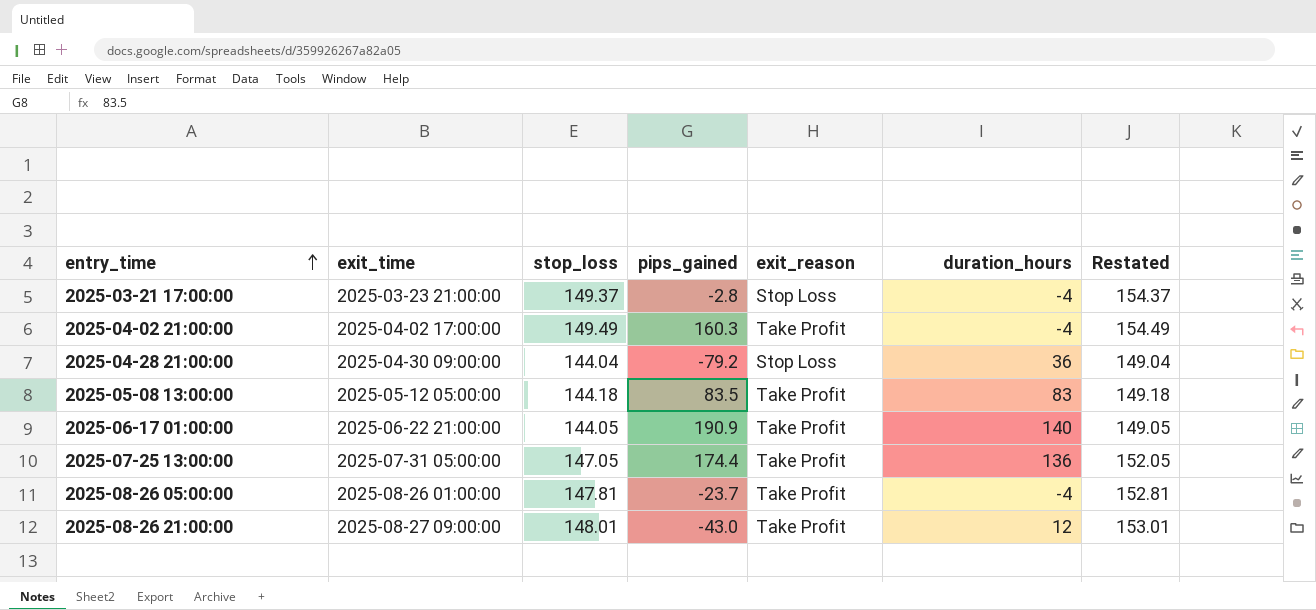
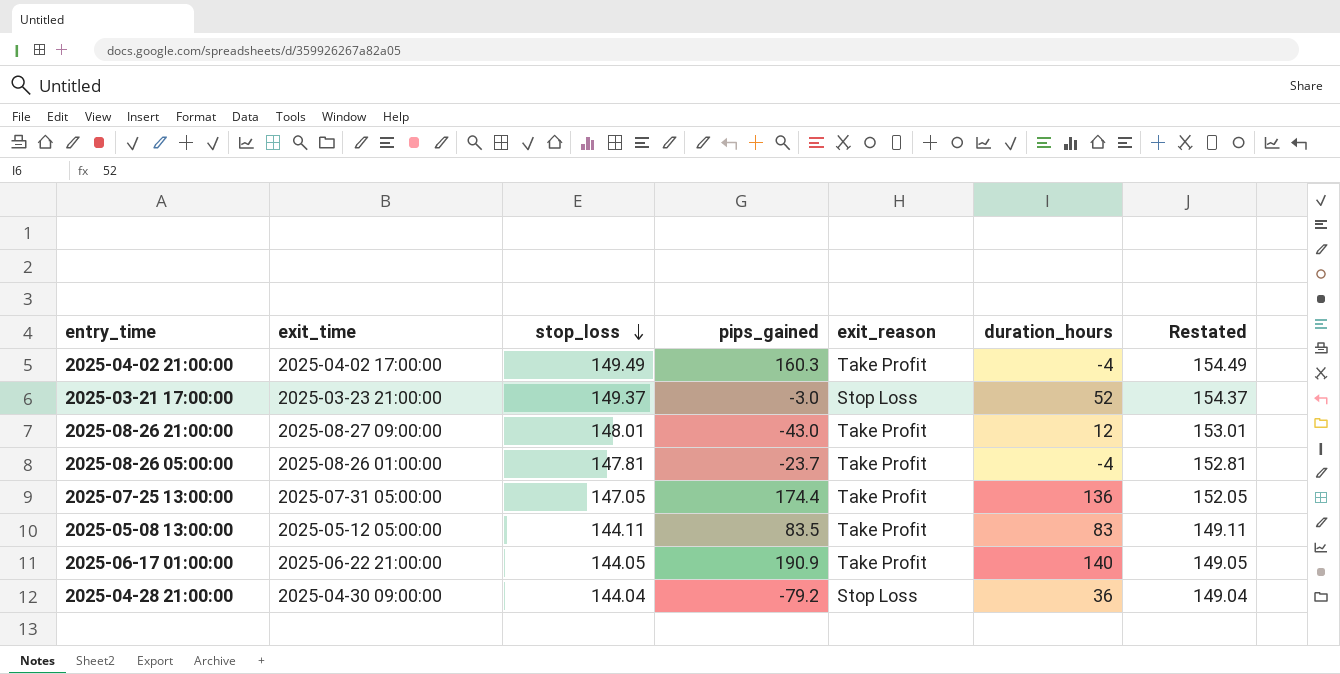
row order: entry_time ascending -> stop_loss descending
2025-03-21 17:00:00 | pips_gained: -2.8 -> -3.0
2025-03-21 17:00:00 | duration_hours: -4 -> 52
2025-05-08 13:00:00 | stop_loss: 144.18 -> 144.11
2025-05-08 13:00:00 | Restated: 149.18 -> 149.11

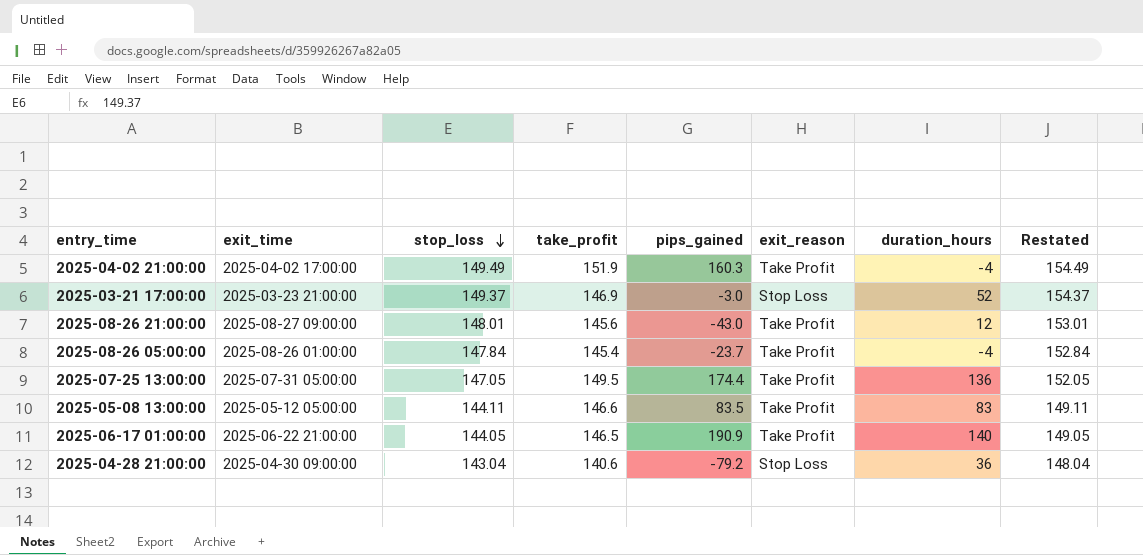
column take_profit | position: none -> 4
2025-08-26 05:00:00 | stop_loss: 147.81 -> 147.84
2025-08-26 05:00:00 | Restated: 152.81 -> 152.84
2025-04-28 21:00:00 | stop_loss: 144.04 -> 143.04
2025-04-28 21:00:00 | Restated: 149.04 -> 148.04

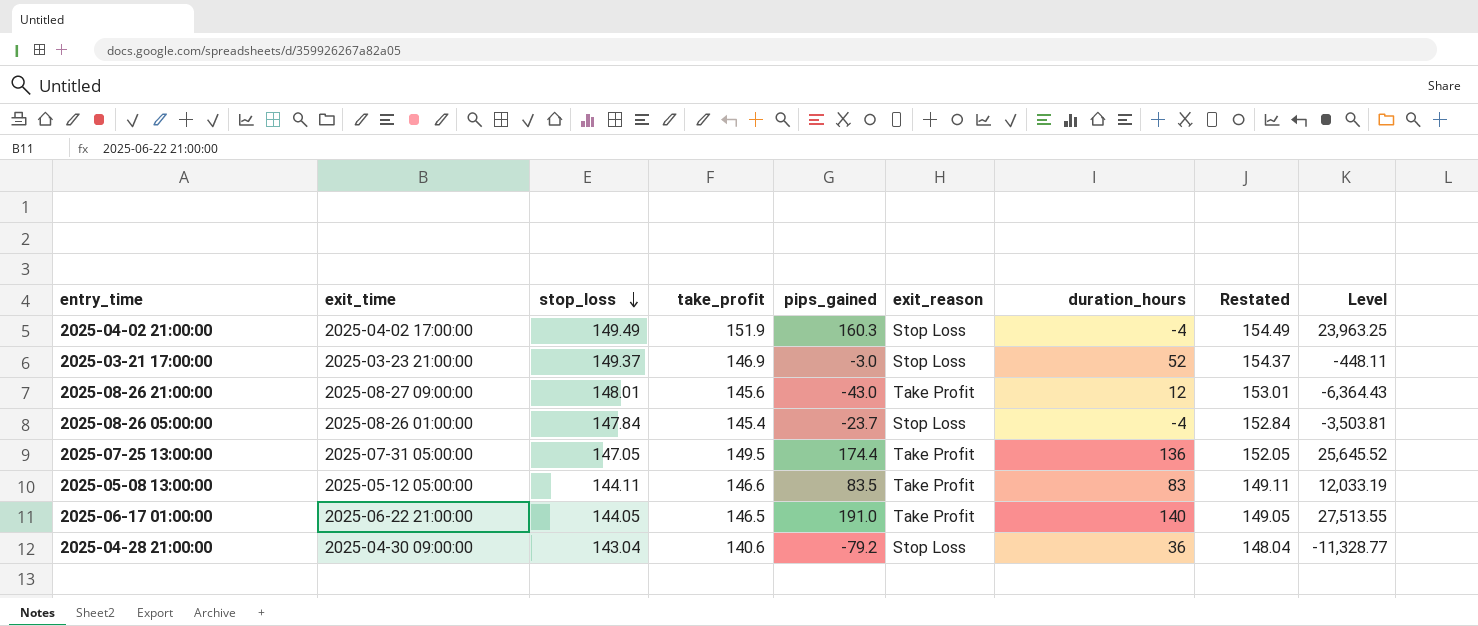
column Level | formula: none -> [stop_loss] * [pips_gained]
2025-04-02 21:00:00 | exit_reason: Take Profit -> Stop Loss
2025-08-26 05:00:00 | exit_reason: Take Profit -> Stop Loss
2025-06-17 01:00:00 | pips_gained: 190.9 -> 191.0

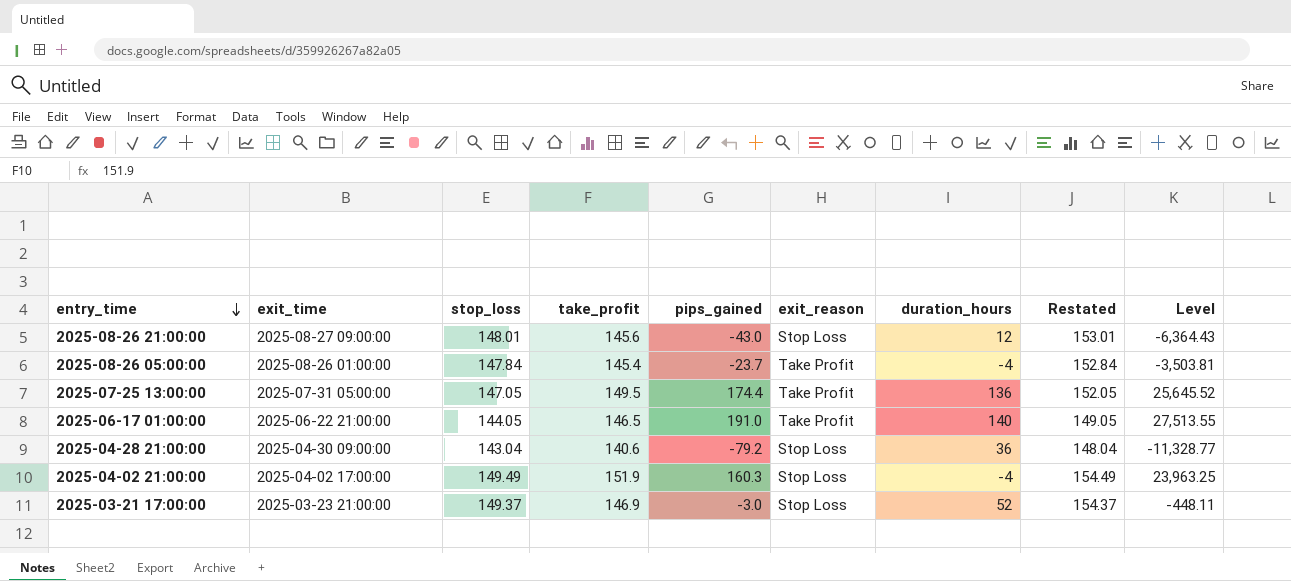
row order: stop_loss descending -> entry_time descending
row 2025-05-08 13:00:00: 2025-05-12 05:00:00 | 144.11 | 146.6 | 83.5 | Take Profit | 83 | 149.11 | 12,033.19 -> none
2025-08-26 21:00:00 | exit_reason: Take Profit -> Stop Loss
2025-08-26 05:00:00 | exit_reason: Stop Loss -> Take Profit

